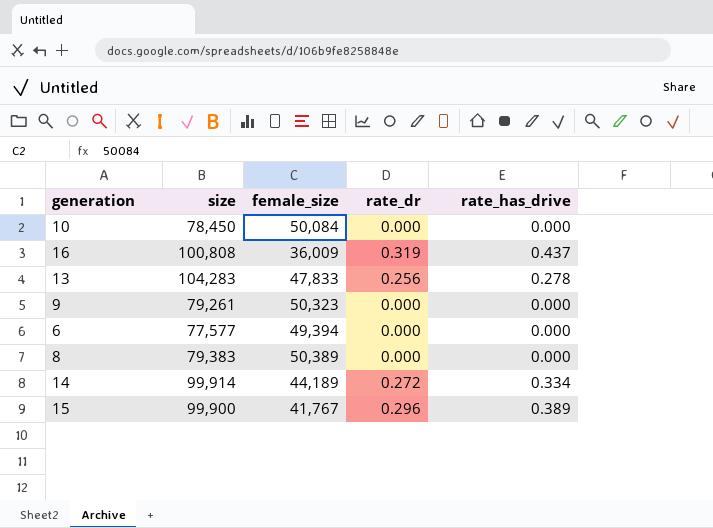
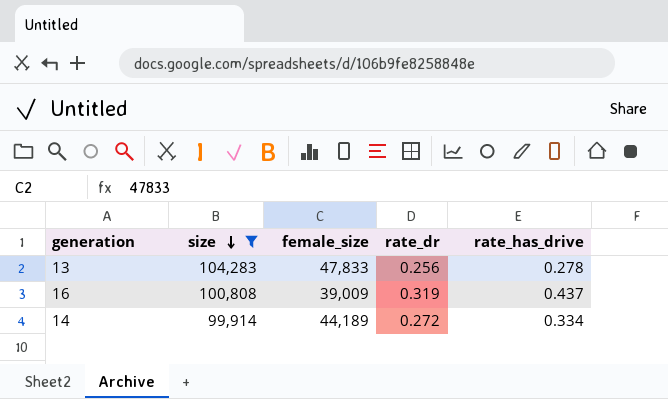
filter: none -> size >= 99,914
row order: none -> size descending
16 | female_size: 36,009 -> 39,009

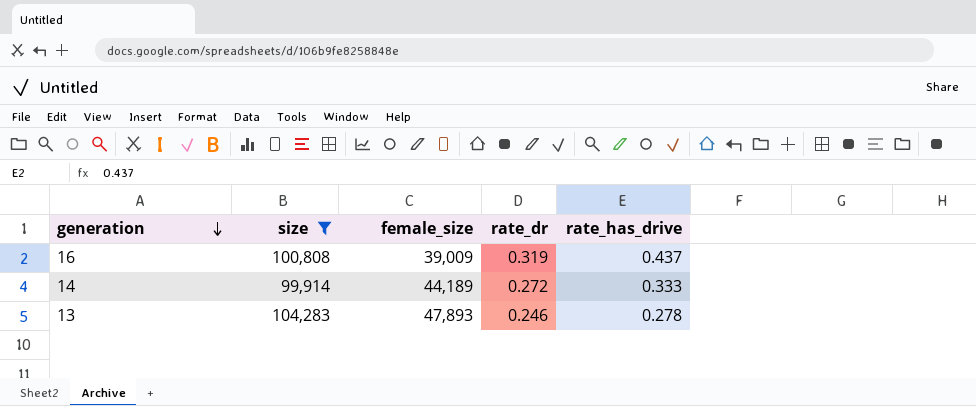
row order: size descending -> generation descending
14 | rate_has_drive: 0.334 -> 0.333
13 | female_size: 47,833 -> 47,893
13 | rate_dr: 0.256 -> 0.246

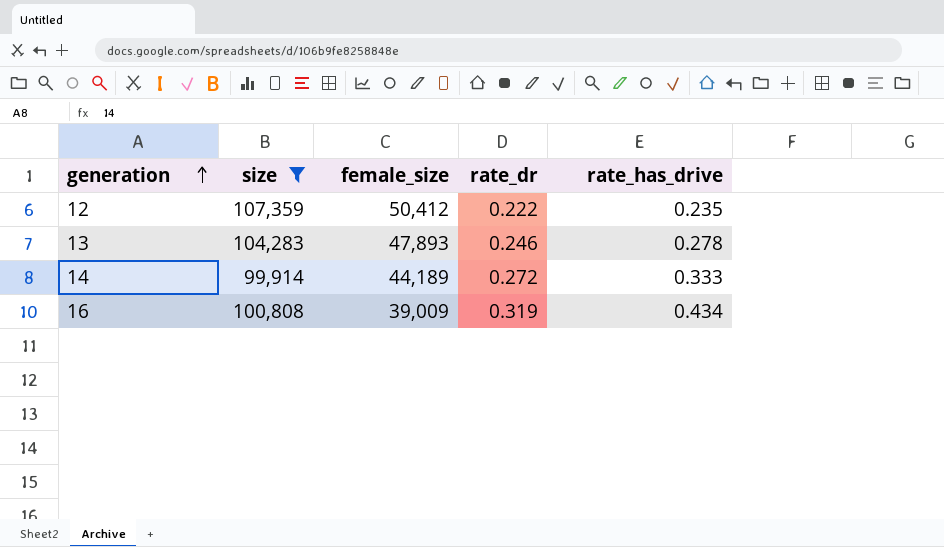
row order: generation descending -> generation ascending
row 12: none -> 107,359 | 50,412 | 0.222 | 0.235
16 | rate_has_drive: 0.437 -> 0.434

